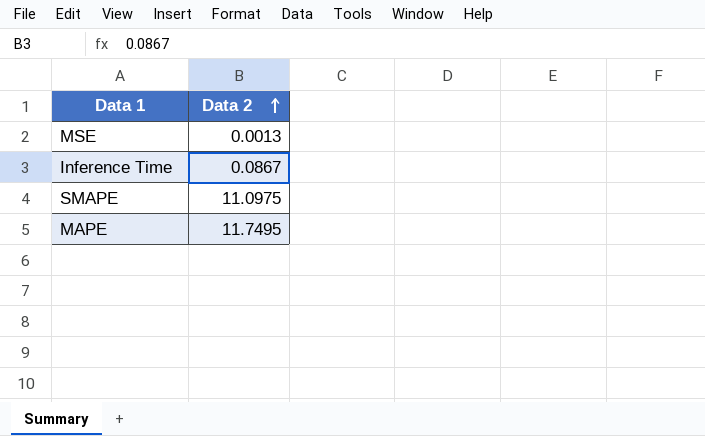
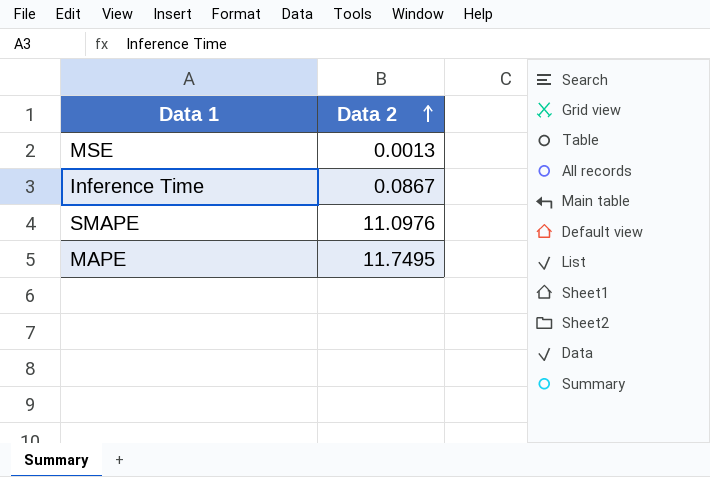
SMAPE | Data 2: 11.0975 -> 11.0976

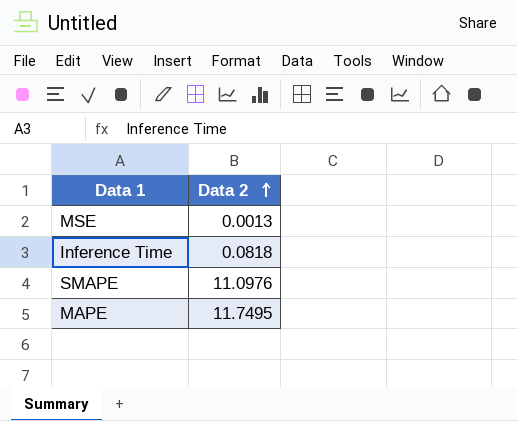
Inference Time | Data 2: 0.0867 -> 0.0818

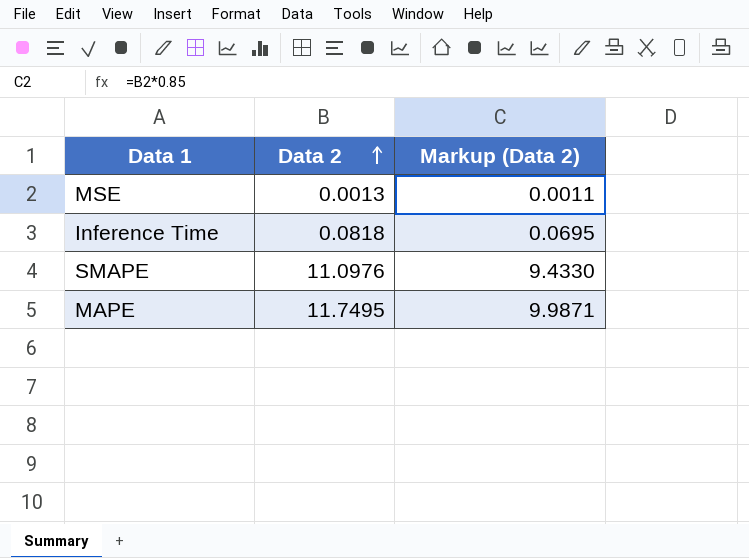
column Markup (Data 2) | formula: none -> [Data 2] * 0.85

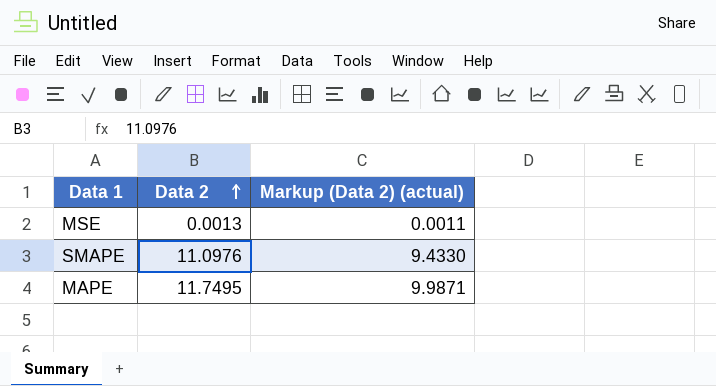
column name: Markup (Data 2) -> Markup (Data 2) (actual)
row Inference Time: 0.0818 | 0.0695 -> none

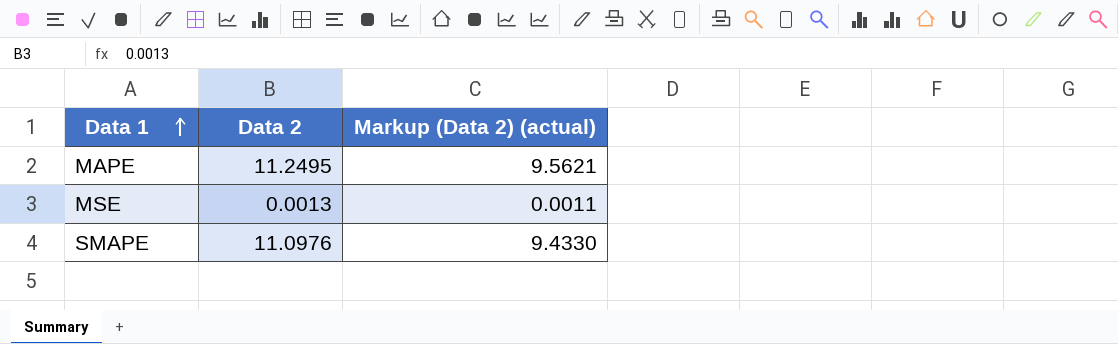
row order: Data 2 ascending -> Data 1 ascending
MAPE | Data 2: 11.7495 -> 11.2495
MAPE | Markup (Data 2) (actual): 9.9871 -> 9.5621

